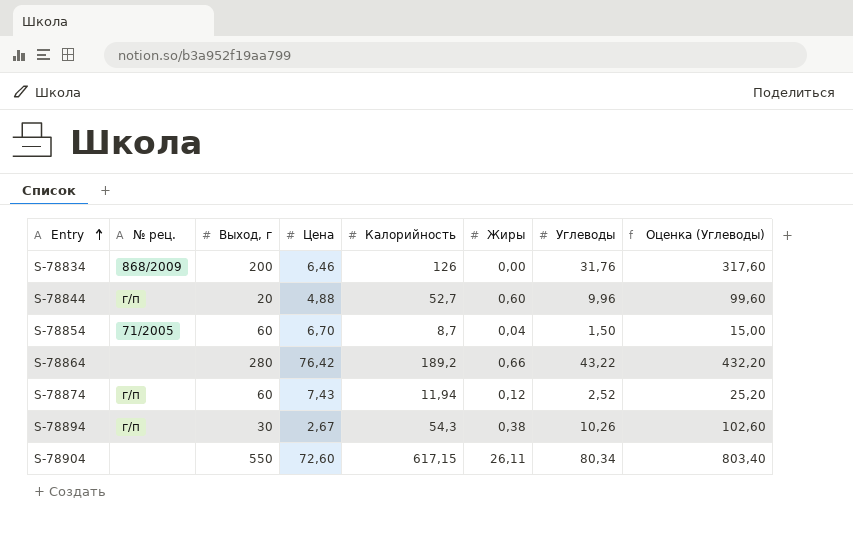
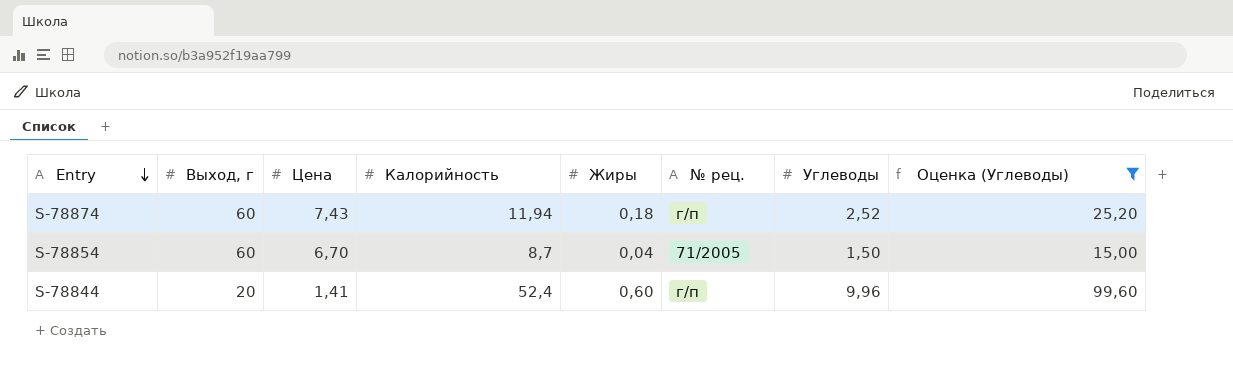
filter: none -> Оценка (Углеводы) <= 99,60
row order: Entry ascending -> Entry descending
column № рец. | position: 2 -> 6
S-78874 | Жиры: 0,12 -> 0,18
S-78844 | Цена: 4,88 -> 1,41
S-78844 | Калорийность: 52,7 -> 52,4

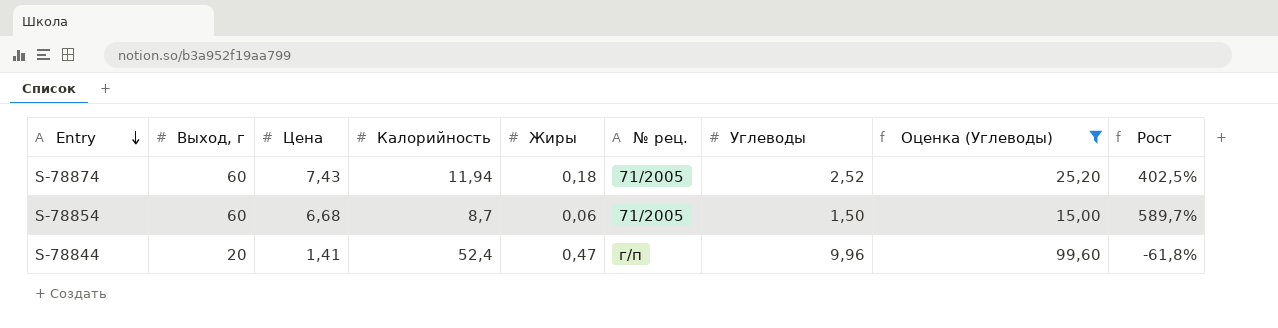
column Рост | formula: none -> ([Выход, г] - [Калорийность]) / [Калорийность]
S-78874 | № рец.: г/п -> 71/2005
S-78854 | Цена: 6,70 -> 6,68
S-78854 | Жиры: 0,04 -> 0,06
S-78844 | Жиры: 0,60 -> 0,47

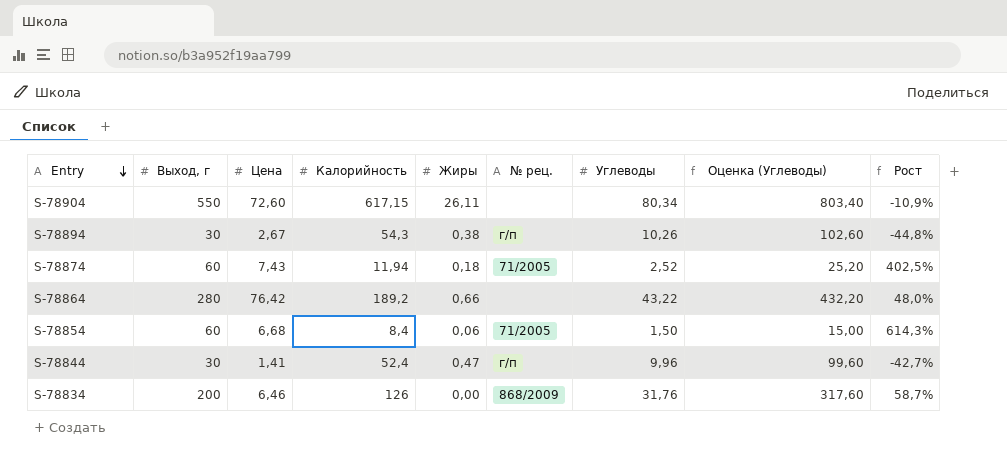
filter: Оценка (Углеводы) <= 99,60 -> none
S-78854 | Калорийность: 8,7 -> 8,4
S-78854 | Рост: 589,7% -> 614,3%
S-78844 | Выход, г: 20 -> 30
S-78844 | Рост: -61,8% -> -42,7%

